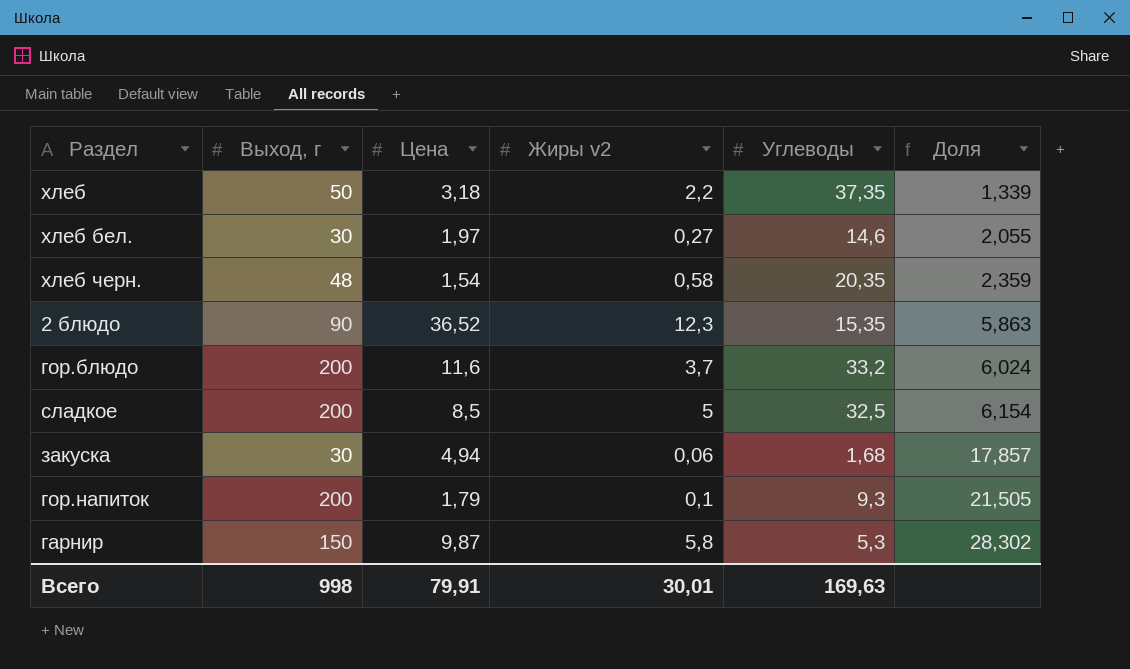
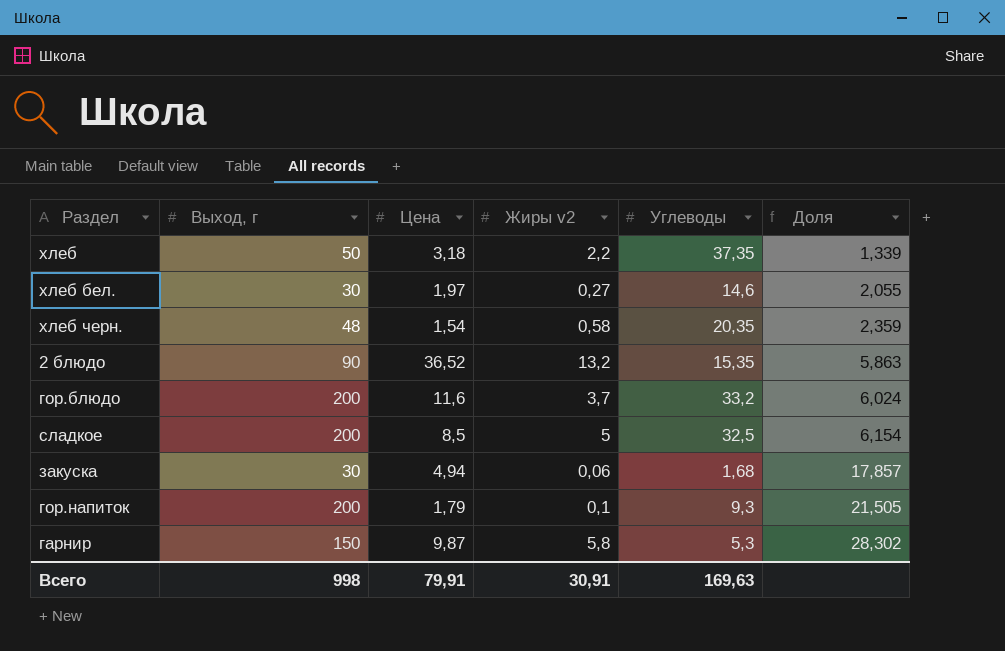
2 блюдо | Жиры v2: 12,3 -> 13,2
Всего | Жиры v2: 30,01 -> 30,91

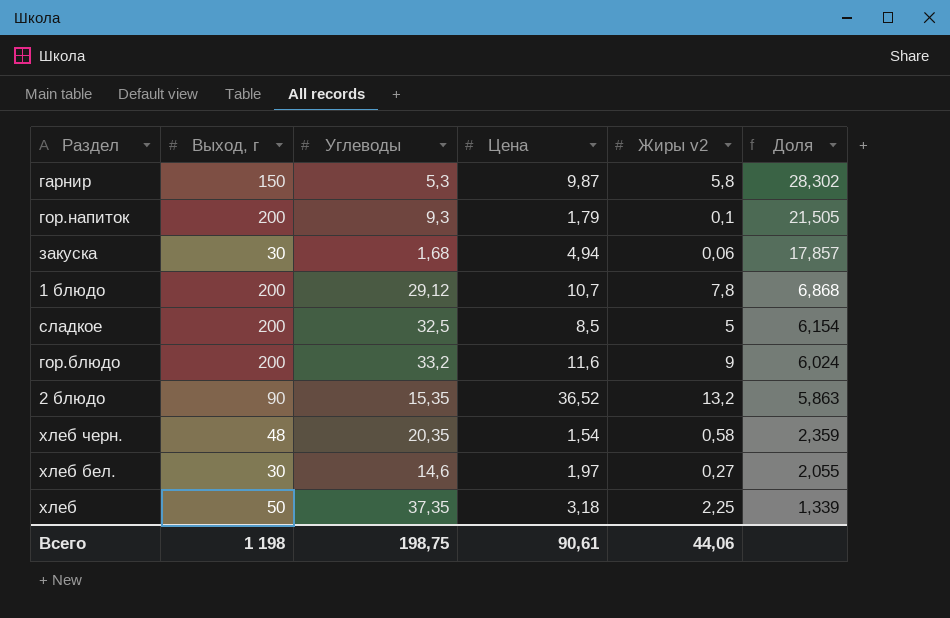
row order: Доля ascending -> Доля descending
column Углеводы | position: 5 -> 3
row 1 блюдо: none -> 200 | 29,12 | 10,7 | 7,8 | 6,868
гор.блюдо | Жиры v2: 3,7 -> 9
хлеб | Жиры v2: 2,2 -> 2,25
Всего | Выход, г: 998 -> 1 198
Всего | Углеводы: 169,63 -> 198,75
Всего | Цена: 79,91 -> 90,61
Всего | Жиры v2: 30,91 -> 44,06

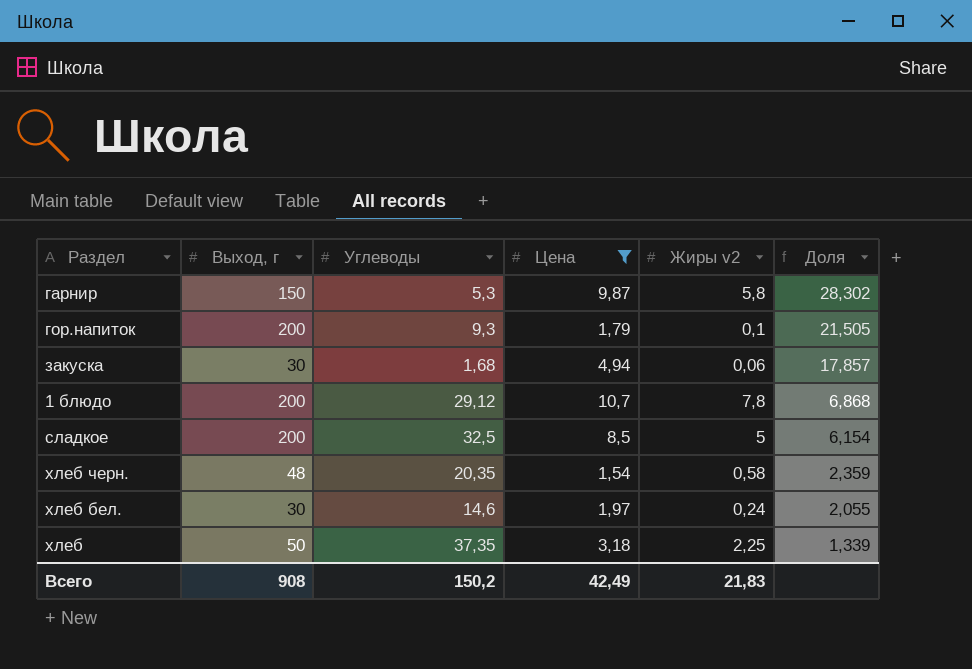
filter: none -> Цена <= 10,7
хлеб бел. | Жиры v2: 0,27 -> 0,24
Всего | Выход, г: 1 198 -> 908
Всего | Углеводы: 198,75 -> 150,2
Всего | Цена: 90,61 -> 42,49
Всего | Жиры v2: 44,06 -> 21,83

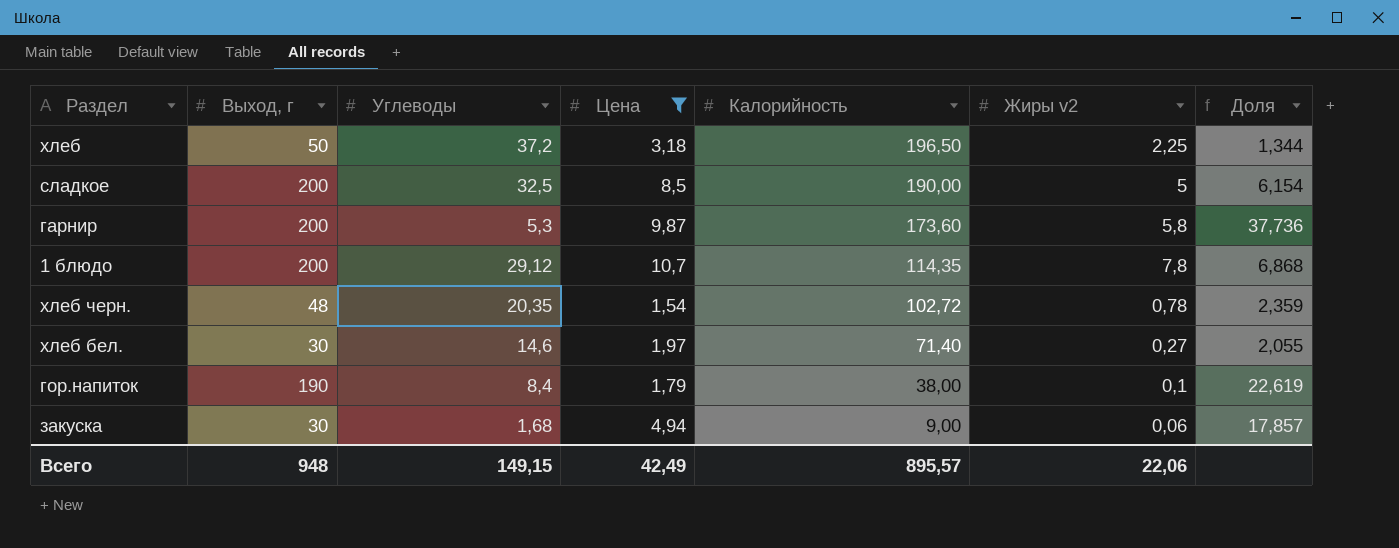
row order: Доля descending -> Калорийность descending
column Калорийность | position: none -> 5
хлеб | Углеводы: 37,35 -> 37,2
хлеб | Доля: 1,339 -> 1,344
гарнир | Выход, г: 150 -> 200
гарнир | Доля: 28,302 -> 37,736
хлеб черн. | Жиры v2: 0,58 -> 0,78
хлеб бел. | Жиры v2: 0,24 -> 0,27
гор.напиток | Выход, г: 200 -> 190
гор.напиток | Углеводы: 9,3 -> 8,4
гор.напиток | Доля: 21,505 -> 22,619
Всего | Выход, г: 908 -> 948
Всего | Углеводы: 150,2 -> 149,15
Всего | Жиры v2: 21,83 -> 22,06

